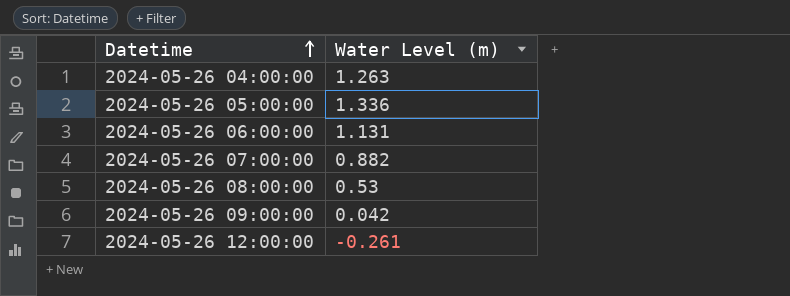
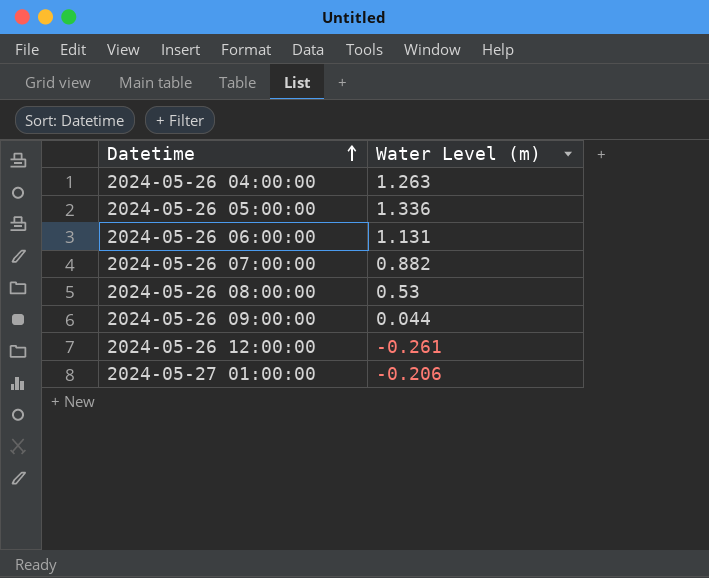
2024-05-26 09:00:00 | Water Level (m): 0.042 -> 0.044
row 2024-05-27 01:00:00: none -> -0.206

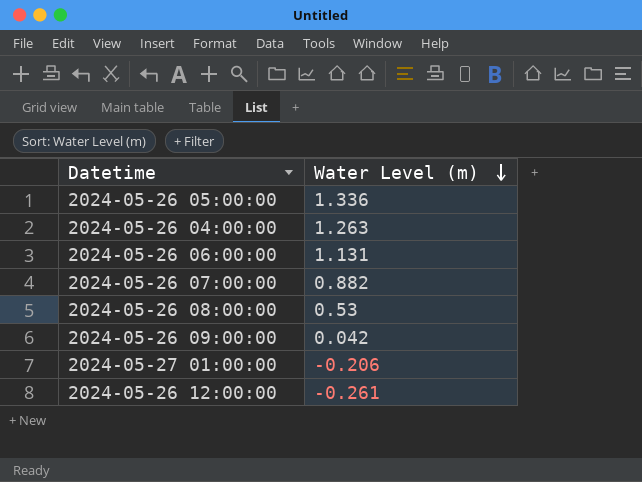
row order: Datetime ascending -> Water Level (m) descending
2024-05-26 09:00:00 | Water Level (m): 0.044 -> 0.042

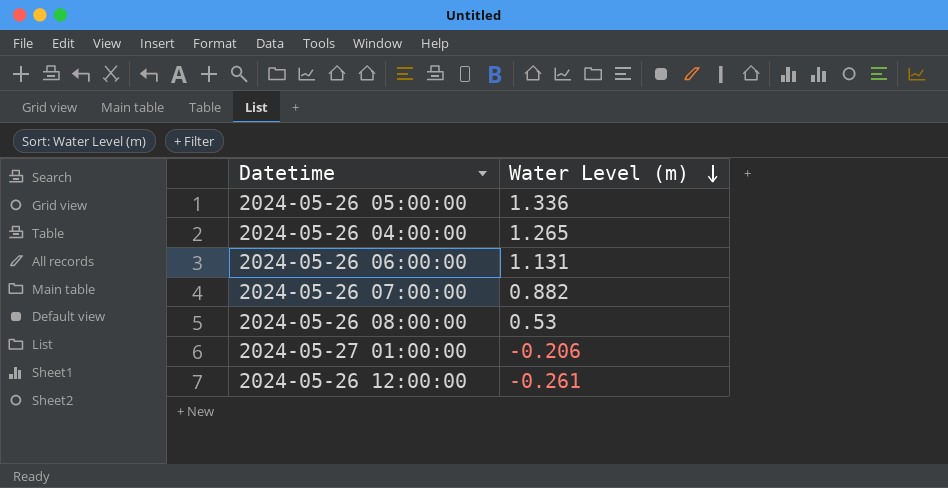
row 2024-05-26 09:00:00: 0.042 -> none
2024-05-26 04:00:00 | Water Level (m): 1.263 -> 1.265

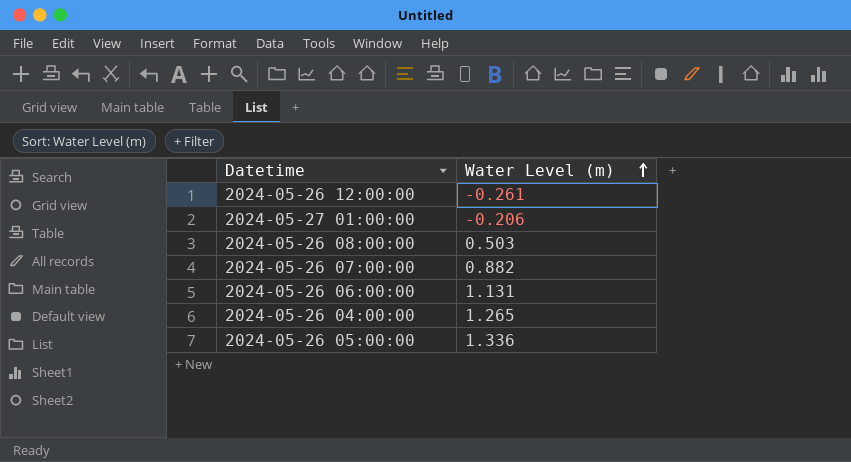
row order: Water Level (m) descending -> Water Level (m) ascending
2024-05-26 08:00:00 | Water Level (m): 0.53 -> 0.503

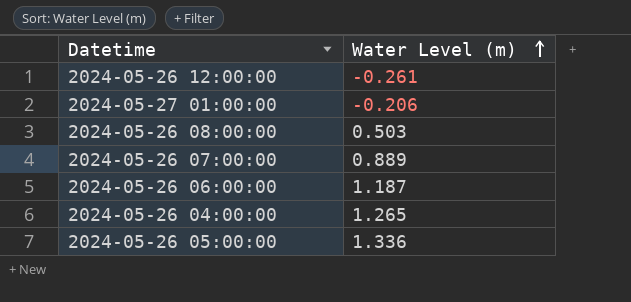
2024-05-26 07:00:00 | Water Level (m): 0.882 -> 0.889
2024-05-26 06:00:00 | Water Level (m): 1.131 -> 1.187

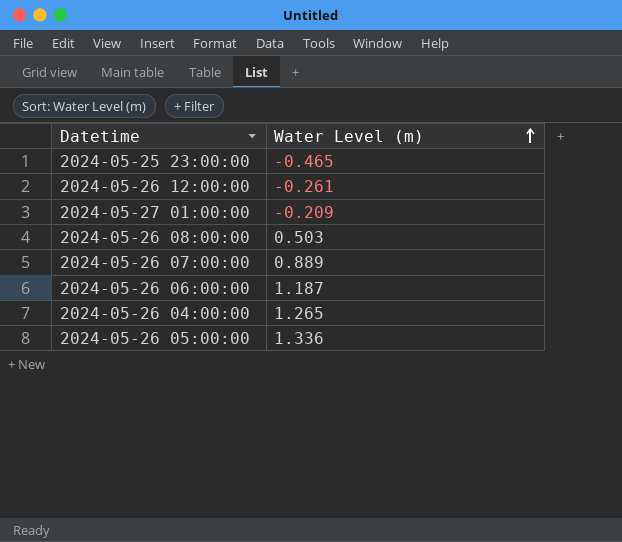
row 2024-05-25 23:00:00: none -> -0.465
2024-05-27 01:00:00 | Water Level (m): -0.206 -> -0.209

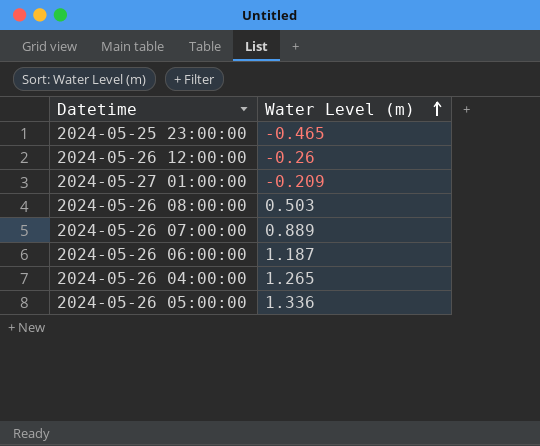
2024-05-26 12:00:00 | Water Level (m): -0.261 -> -0.26

